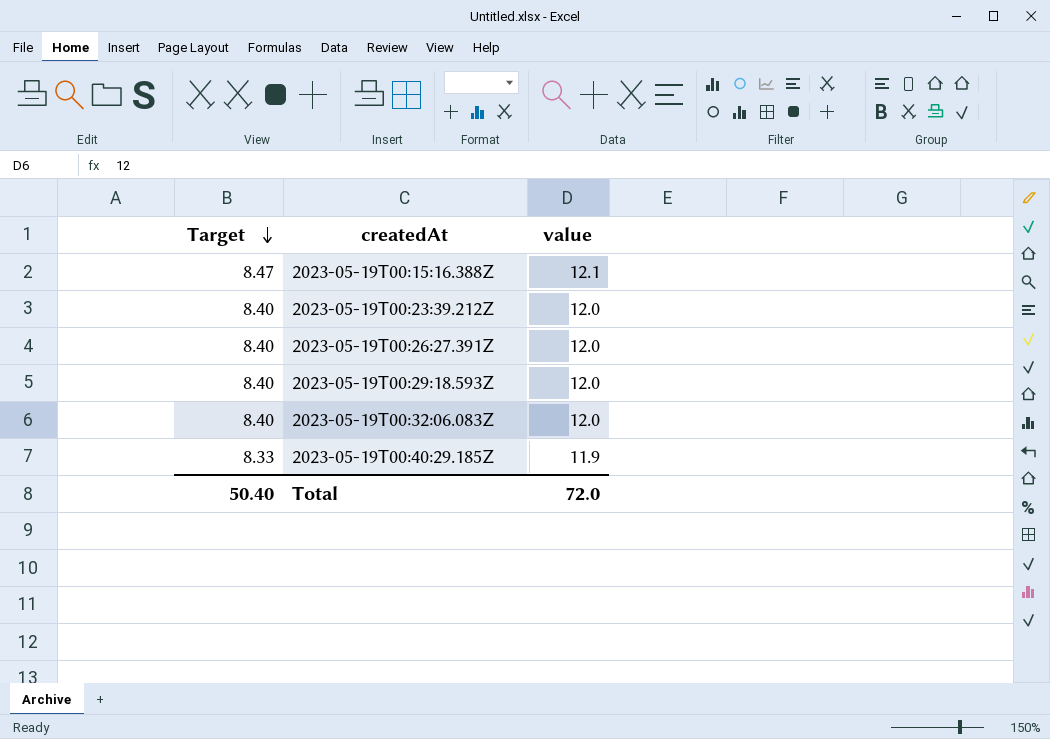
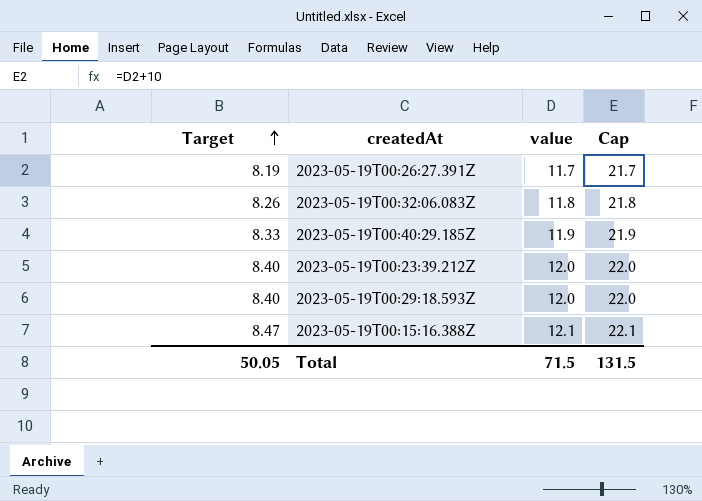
row order: Target descending -> Target ascending
column Cap | formula: none -> [value] + 10
2023-05-19T00:26:27.391Z | Target: 8.40 -> 8.19
2023-05-19T00:26:27.391Z | value: 12.0 -> 11.7
2023-05-19T00:32:06.083Z | Target: 8.40 -> 8.26
2023-05-19T00:32:06.083Z | value: 12.0 -> 11.8
Total | Target: 50.40 -> 50.05
Total | value: 72.0 -> 71.5

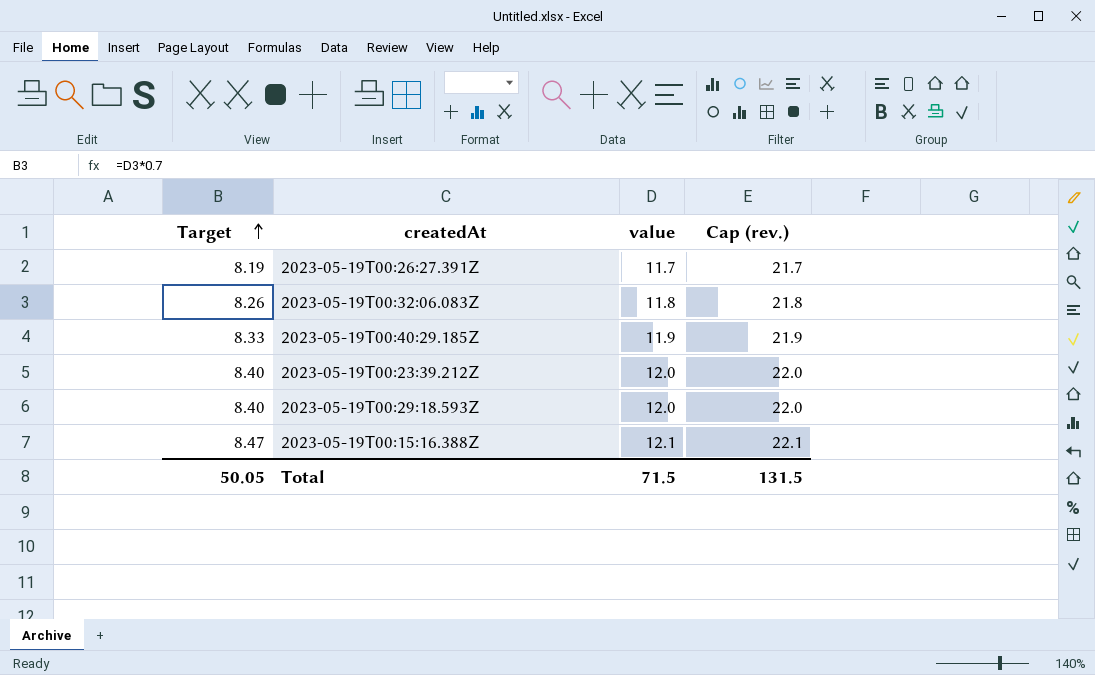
column name: Cap -> Cap (rev.)

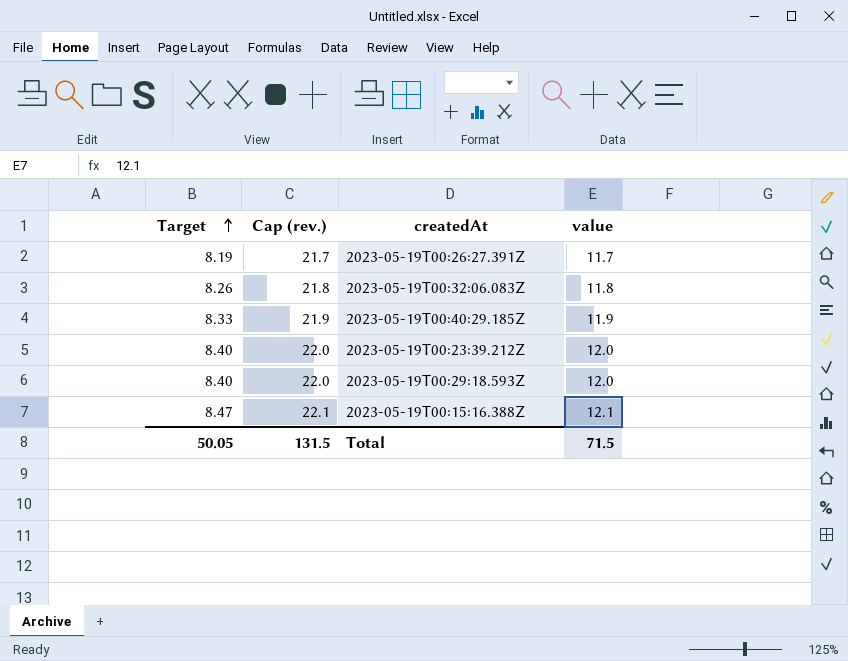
column Cap (rev.) | position: 4 -> 2

